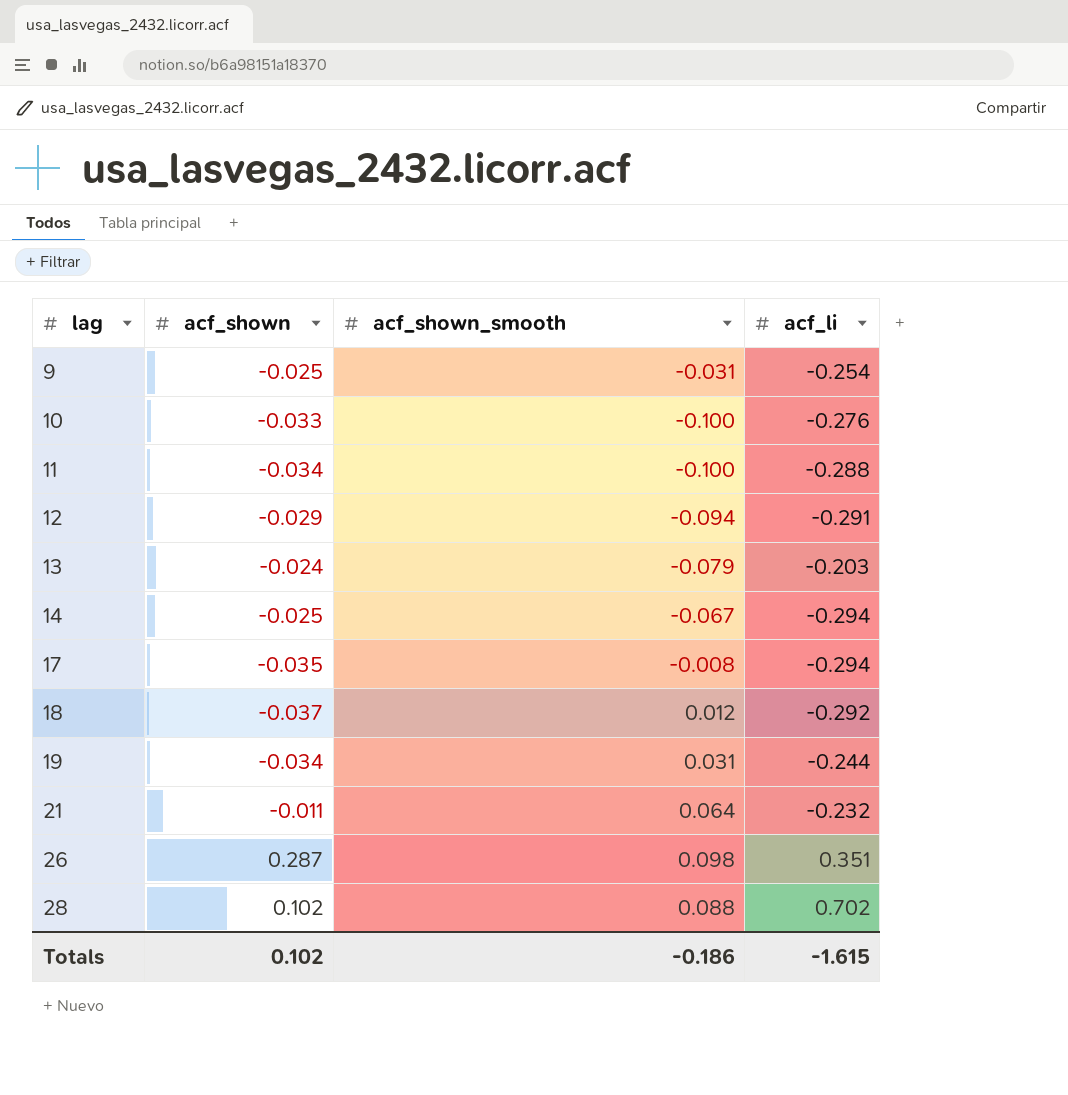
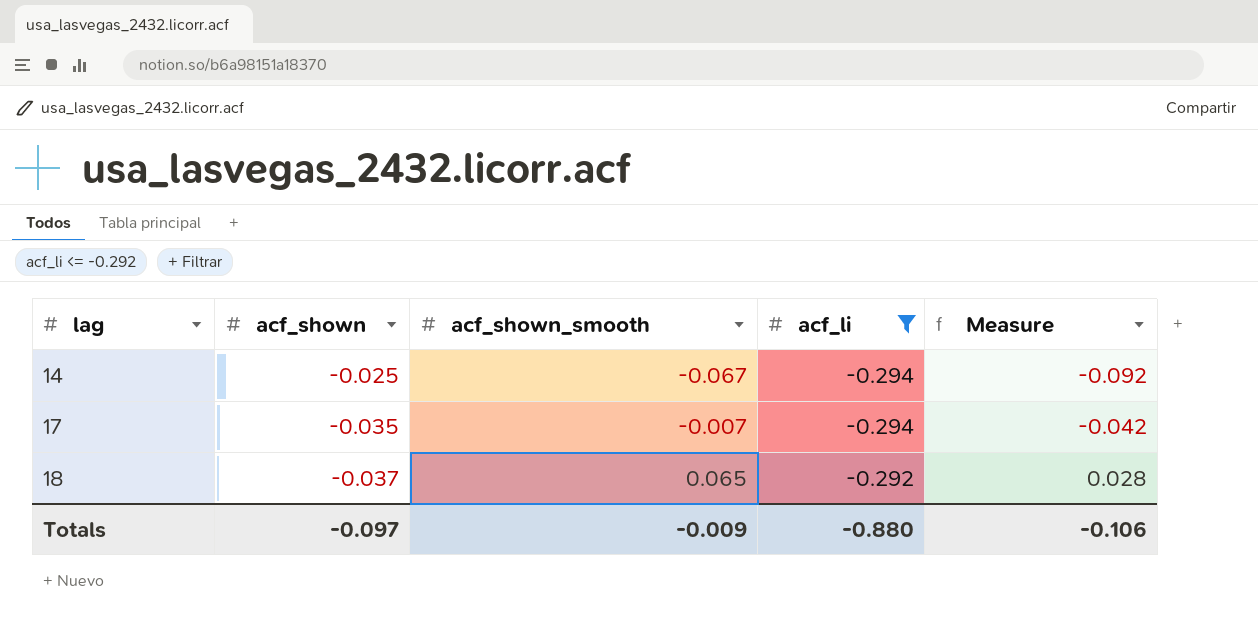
filter: none -> acf_li <= -0.292
column Measure | formula: none -> [acf_shown] + [acf_shown_smooth]
17 | acf_shown_smooth: -0.008 -> -0.007
18 | acf_shown_smooth: 0.012 -> 0.065
Totals | acf_shown: 0.102 -> -0.097
Totals | acf_shown_smooth: -0.186 -> -0.009
Totals | acf_li: -1.615 -> -0.880

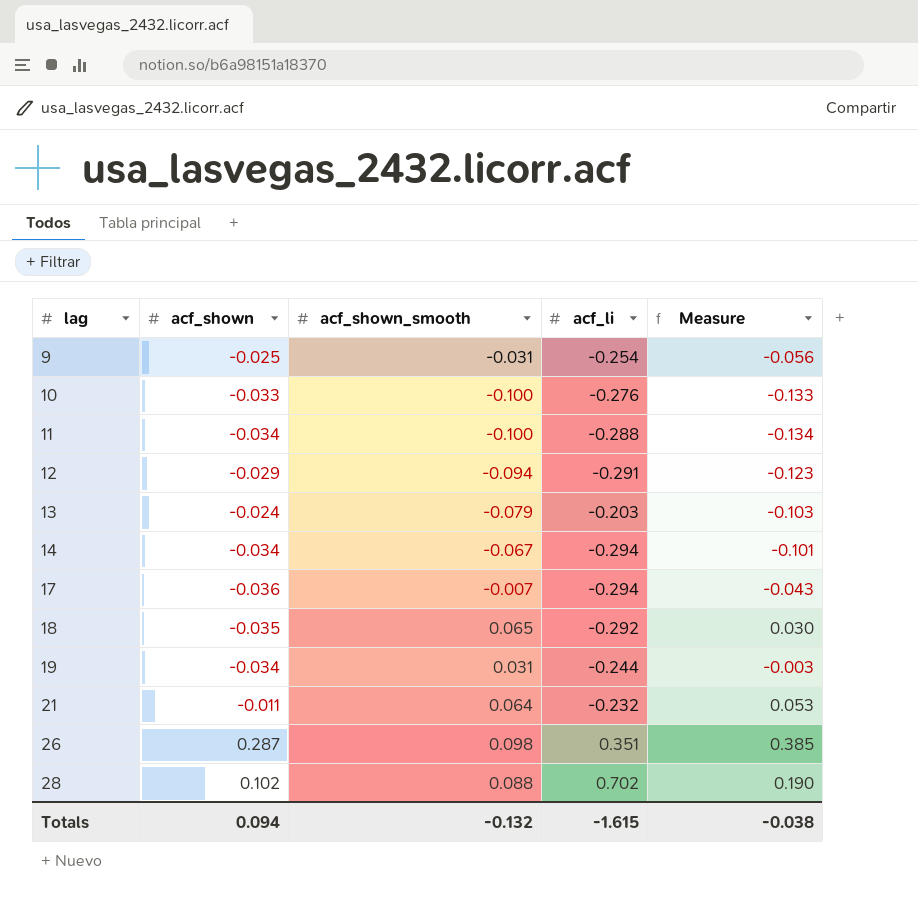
filter: acf_li <= -0.292 -> none
14 | acf_shown: -0.025 -> -0.034
14 | Measure: -0.092 -> -0.101
17 | acf_shown: -0.035 -> -0.036
17 | Measure: -0.042 -> -0.043
18 | acf_shown: -0.037 -> -0.035
18 | Measure: 0.028 -> 0.030
Totals | acf_shown: -0.097 -> 0.094
Totals | acf_shown_smooth: -0.009 -> -0.132
Totals | acf_li: -0.880 -> -1.615
Totals | Measure: -0.106 -> -0.038

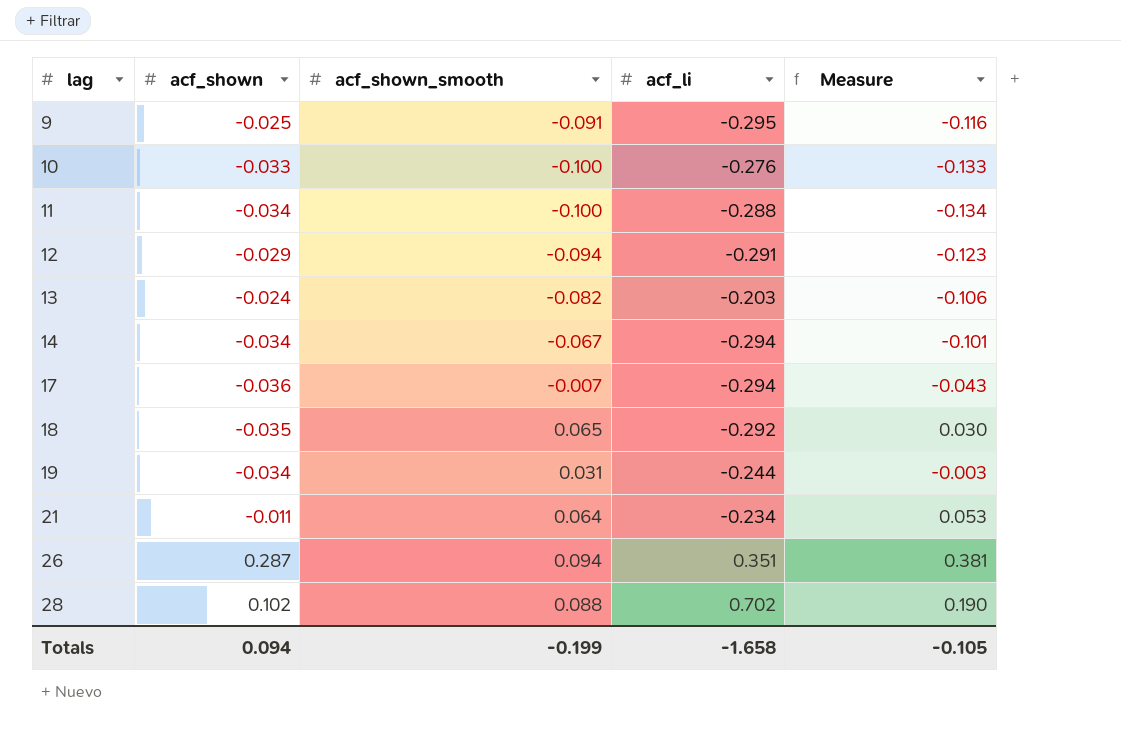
9 | acf_shown_smooth: -0.031 -> -0.091
9 | acf_li: -0.254 -> -0.295
9 | Measure: -0.056 -> -0.116
13 | acf_shown_smooth: -0.079 -> -0.082
13 | Measure: -0.103 -> -0.106
21 | acf_li: -0.232 -> -0.234
26 | acf_shown_smooth: 0.098 -> 0.094
26 | Measure: 0.385 -> 0.381
Totals | acf_shown_smooth: -0.132 -> -0.199
Totals | acf_li: -1.615 -> -1.658
Totals | Measure: -0.038 -> -0.105

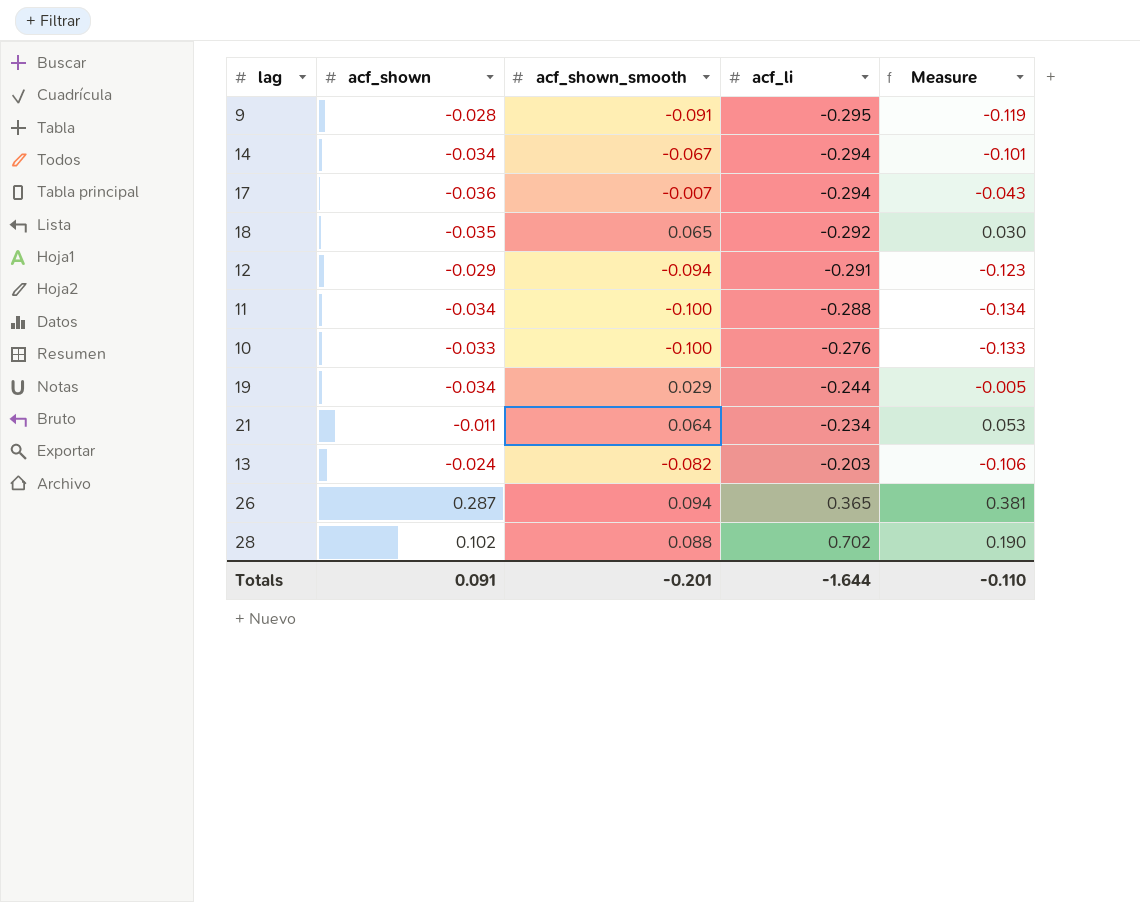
row order: lag ascending -> acf_li ascending
9 | acf_shown: -0.025 -> -0.028
9 | Measure: -0.116 -> -0.119
19 | acf_shown_smooth: 0.031 -> 0.029
19 | Measure: -0.003 -> -0.005
26 | acf_li: 0.351 -> 0.365
Totals | acf_shown: 0.094 -> 0.091
Totals | acf_shown_smooth: -0.199 -> -0.201
Totals | acf_li: -1.658 -> -1.644
Totals | Measure: -0.105 -> -0.110

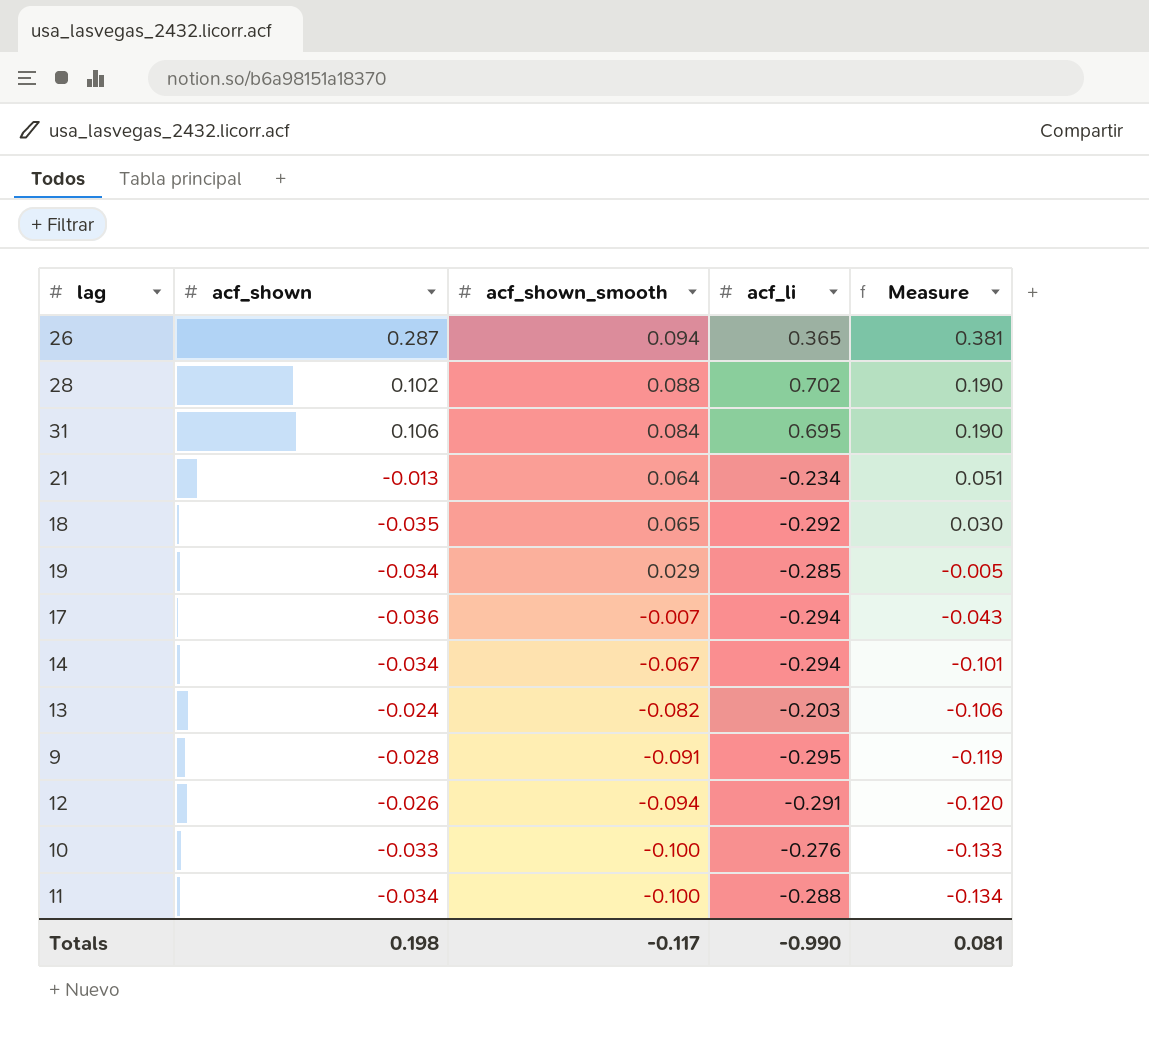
row order: acf_li ascending -> Measure descending
row 31: none -> 0.106 | 0.084 | 0.695 | 0.190
21 | acf_shown: -0.011 -> -0.013
21 | Measure: 0.053 -> 0.051
19 | acf_li: -0.244 -> -0.285
12 | acf_shown: -0.029 -> -0.026
12 | Measure: -0.123 -> -0.120
Totals | acf_shown: 0.091 -> 0.198
Totals | acf_shown_smooth: -0.201 -> -0.117
Totals | acf_li: -1.644 -> -0.990
Totals | Measure: -0.110 -> 0.081

